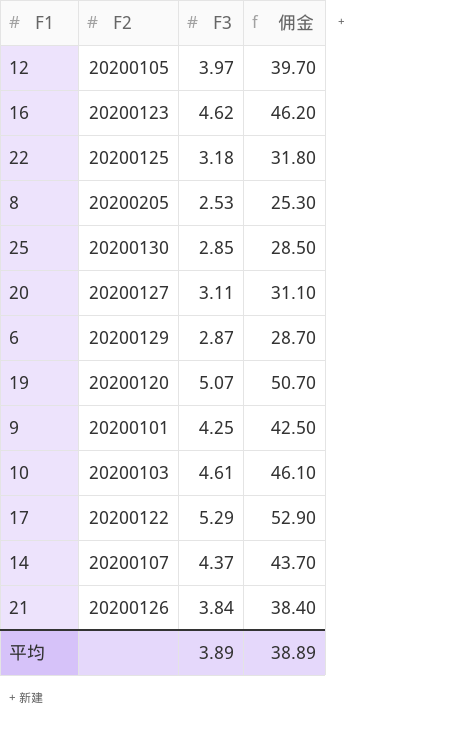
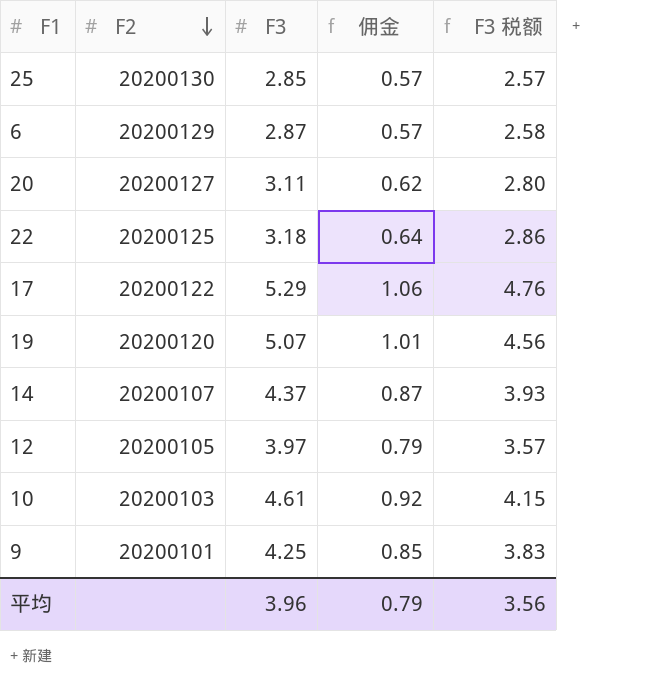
row order: none -> F2 descending
column 佣金 | formula: [F3] * 10 -> [F3] * 0.2
column F3 税额 | formula: none -> [F3] * 0.9
row 16: 20200123 | 4.62 | 46.20 -> none
row 8: 20200205 | 2.53 | 25.30 -> none
row 21: 20200126 | 3.84 | 38.40 -> none
平均 | F3: 3.89 -> 3.96
平均 | 佣金: 38.89 -> 0.79

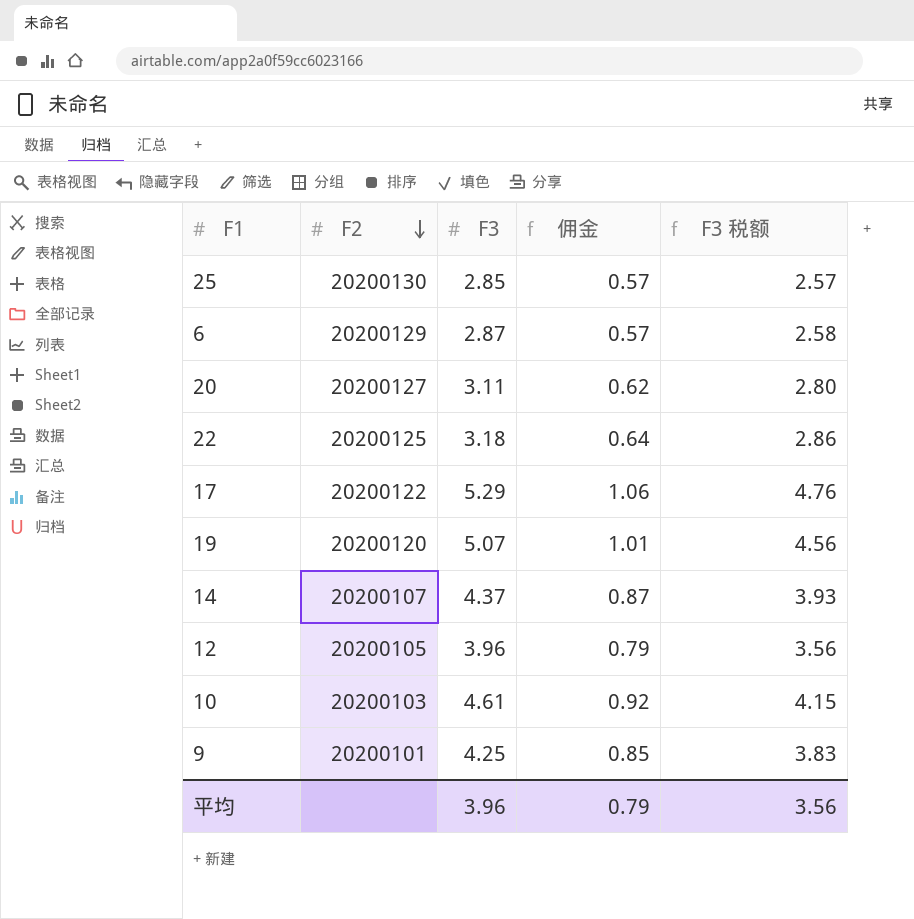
12 | F3: 3.97 -> 3.96
12 | F3 税额: 3.57 -> 3.56

